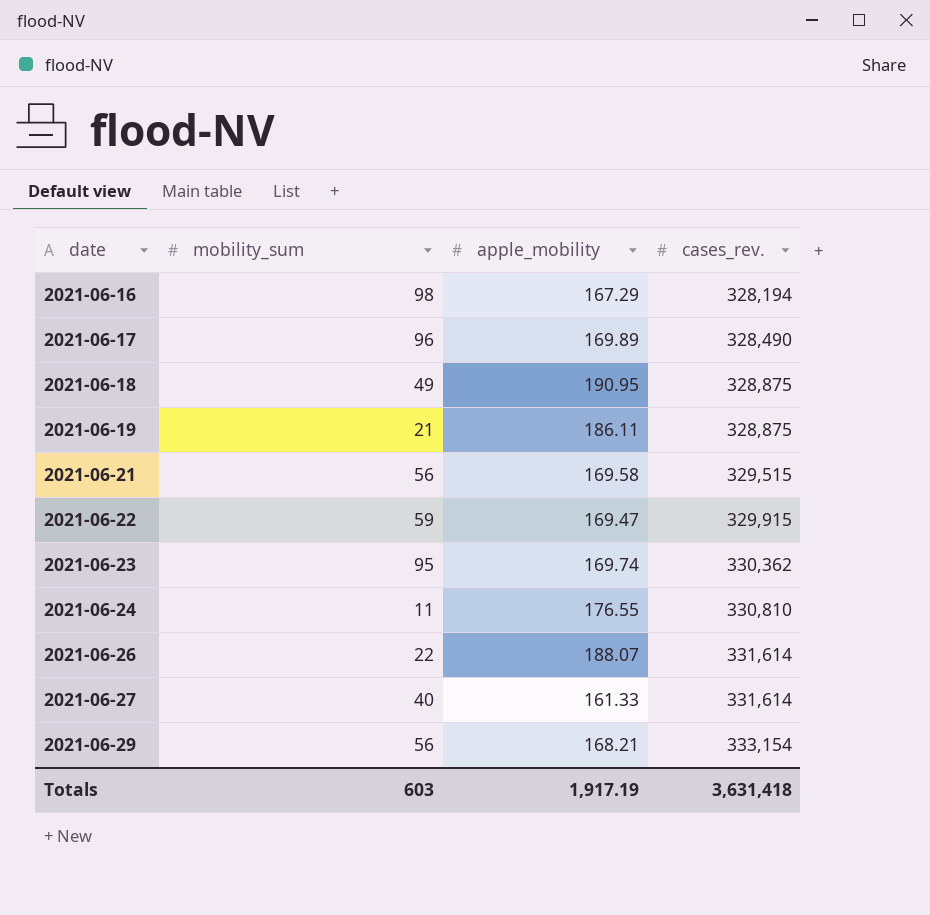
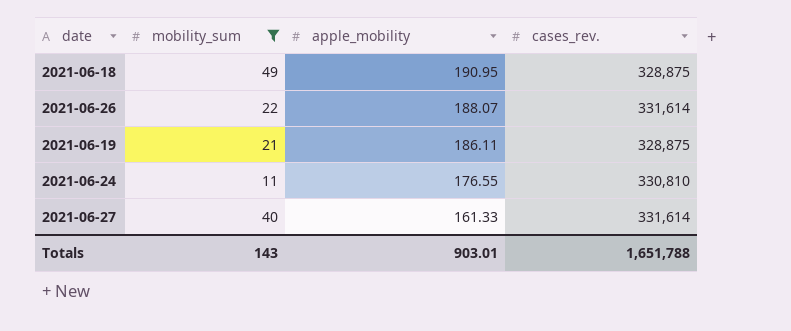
filter: none -> mobility_sum <= 49
row order: date ascending -> apple_mobility descending
Totals | mobility_sum: 603 -> 143
Totals | apple_mobility: 1,917.19 -> 903.01
Totals | cases_rev.: 3,631,418 -> 1,651,788

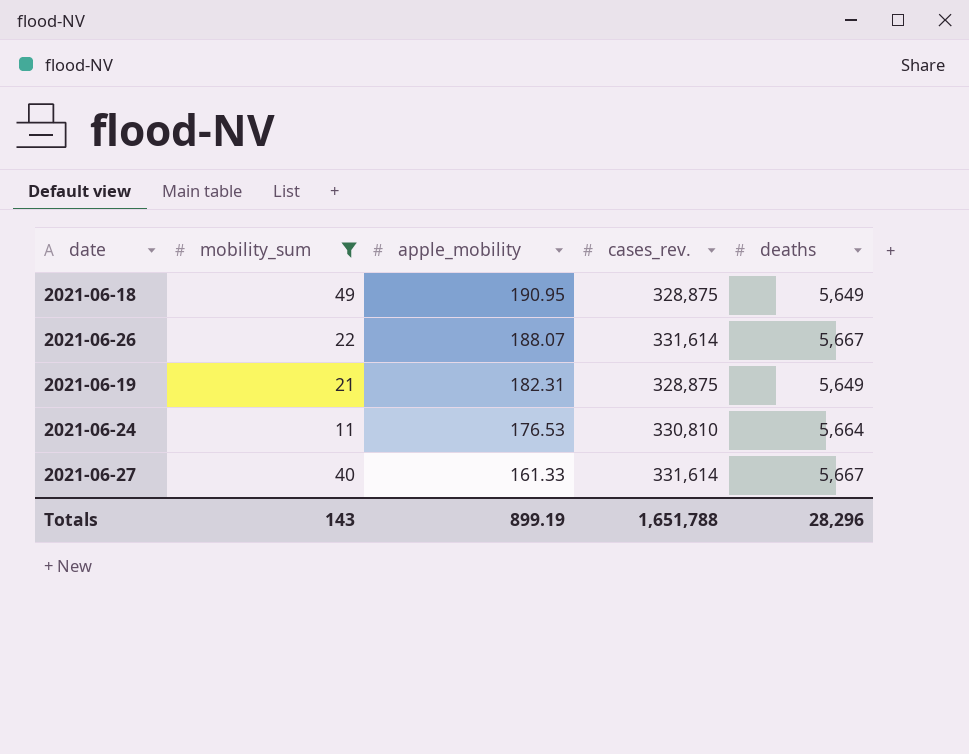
column deaths | position: none -> 5
2021-06-19 | apple_mobility: 186.11 -> 182.31
2021-06-24 | apple_mobility: 176.55 -> 176.53
Totals | apple_mobility: 903.01 -> 899.19

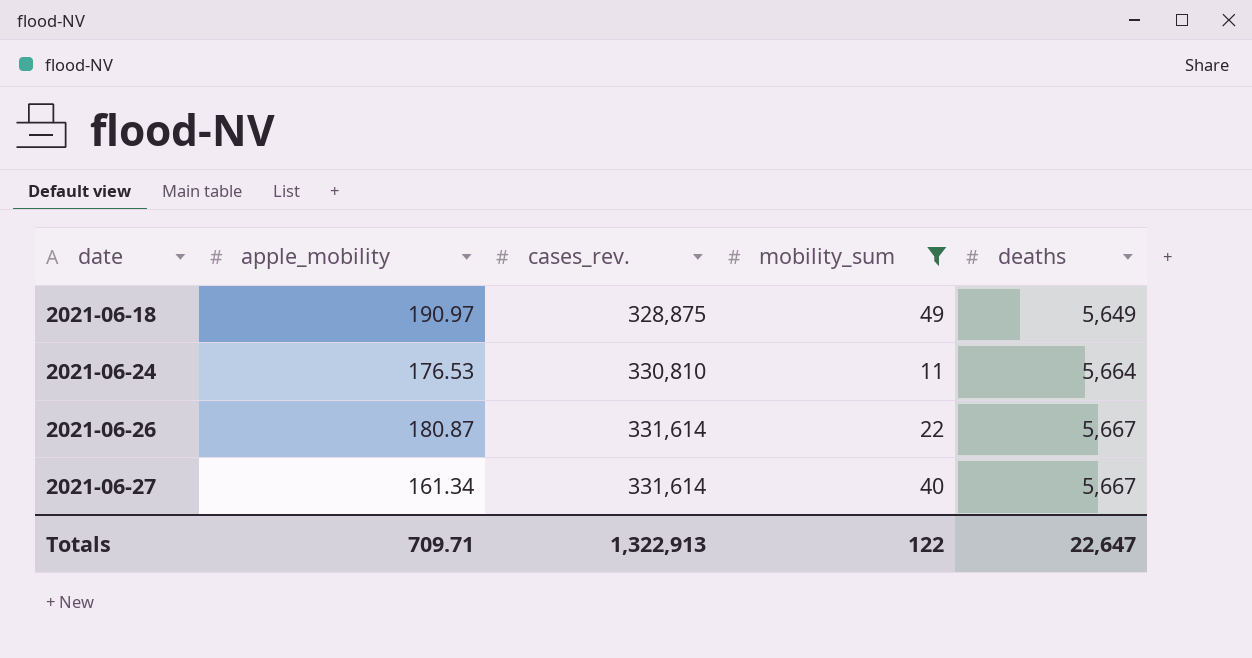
row order: apple_mobility descending -> date ascending
column mobility_sum | position: 2 -> 4
row 2021-06-19: 21 | 182.31 | 328,875 | 5,649 -> none
2021-06-18 | apple_mobility: 190.95 -> 190.97
2021-06-26 | apple_mobility: 188.07 -> 180.87
2021-06-27 | apple_mobility: 161.33 -> 161.34
Totals | apple_mobility: 899.19 -> 709.71
Totals | cases_rev.: 1,651,788 -> 1,322,913
Totals | mobility_sum: 143 -> 122
Totals | deaths: 28,296 -> 22,647

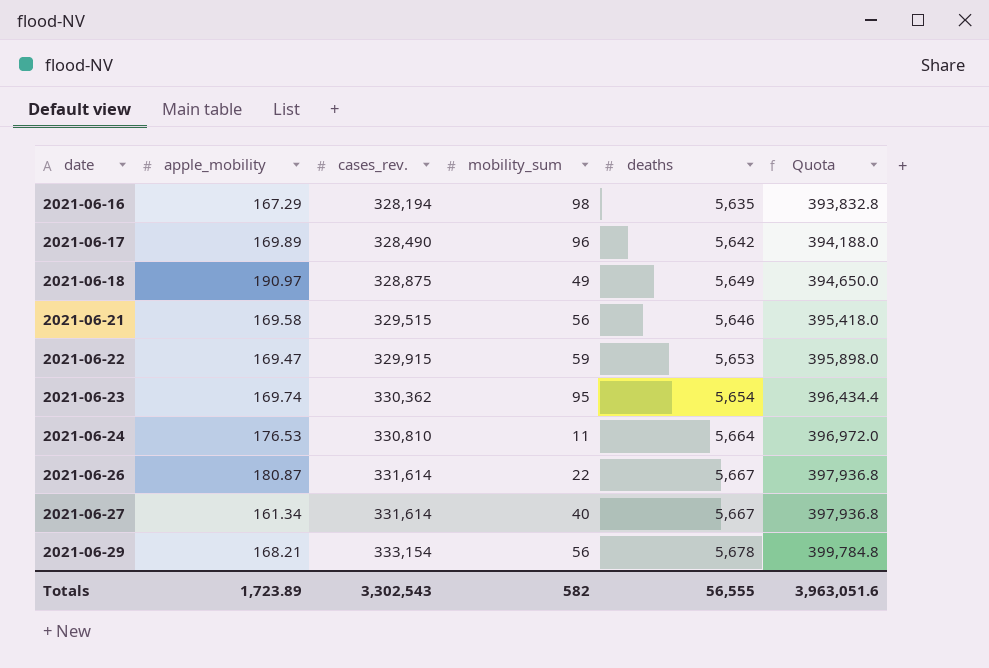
filter: mobility_sum <= 49 -> none
column Quota | formula: none -> [cases_rev.] * 1.2
Totals | apple_mobility: 709.71 -> 1,723.89
Totals | cases_rev.: 1,322,913 -> 3,302,543
Totals | mobility_sum: 122 -> 582
Totals | deaths: 22,647 -> 56,555

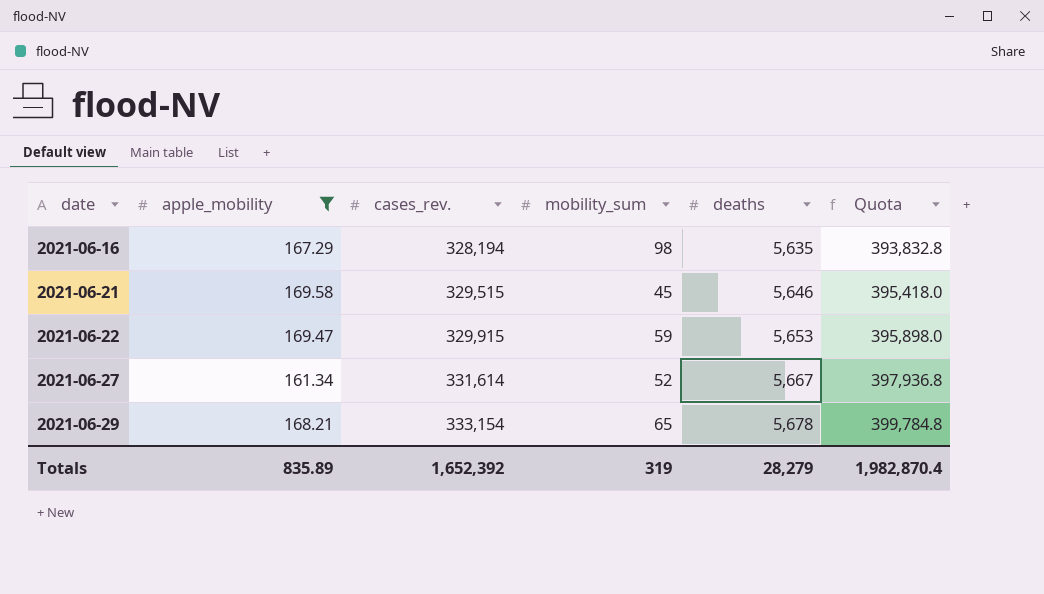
filter: none -> apple_mobility <= 169.58
2021-06-21 | mobility_sum: 56 -> 45
2021-06-27 | mobility_sum: 40 -> 52
2021-06-29 | mobility_sum: 56 -> 65
Totals | apple_mobility: 1,723.89 -> 835.89
Totals | cases_rev.: 3,302,543 -> 1,652,392
Totals | mobility_sum: 582 -> 319
Totals | deaths: 56,555 -> 28,279
Totals | Quota: 3,963,051.6 -> 1,982,870.4

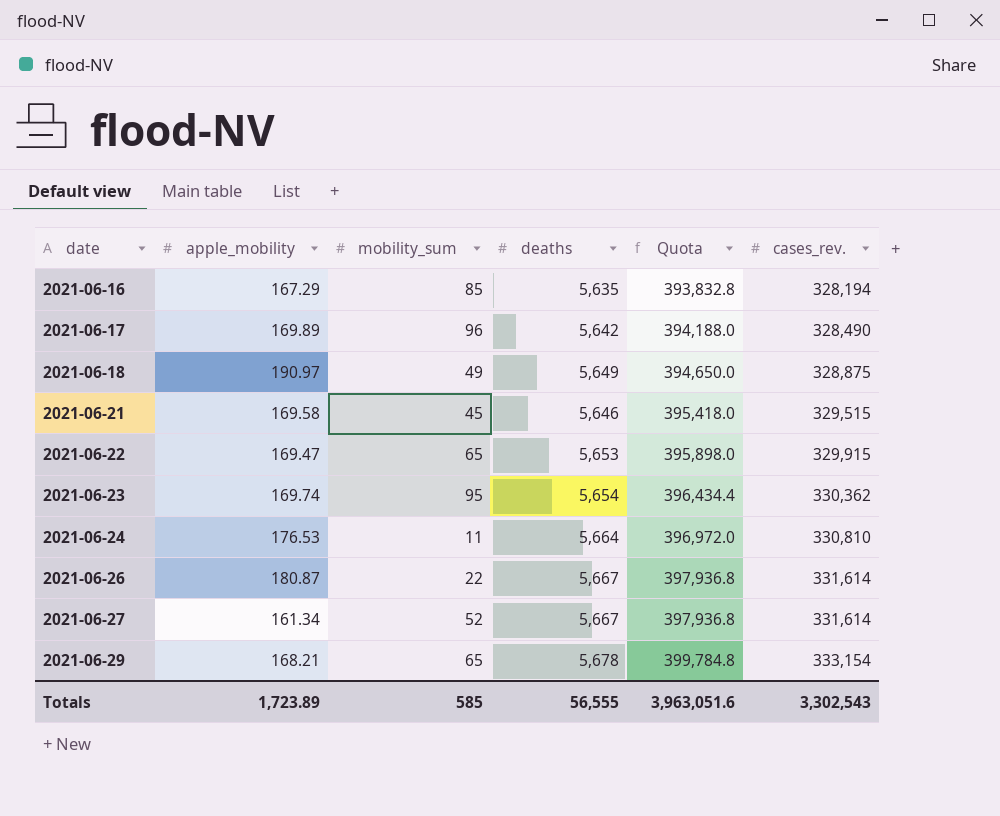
filter: apple_mobility <= 169.58 -> none
column cases_rev. | position: 3 -> 6
2021-06-16 | mobility_sum: 98 -> 85
2021-06-22 | mobility_sum: 59 -> 65
Totals | apple_mobility: 835.89 -> 1,723.89
Totals | mobility_sum: 319 -> 585
Totals | deaths: 28,279 -> 56,555
Totals | Quota: 1,982,870.4 -> 3,963,051.6
Totals | cases_rev.: 1,652,392 -> 3,302,543

